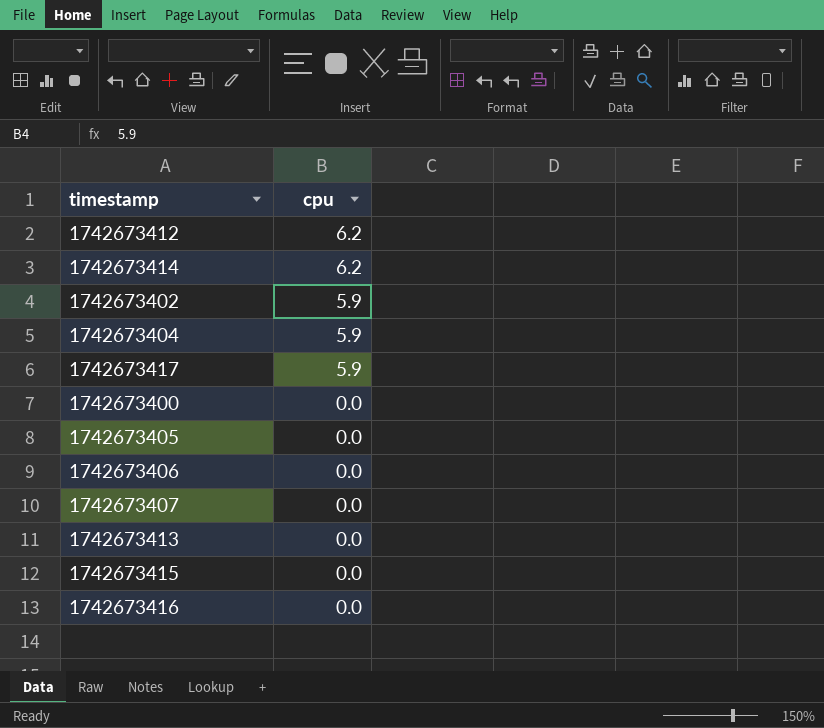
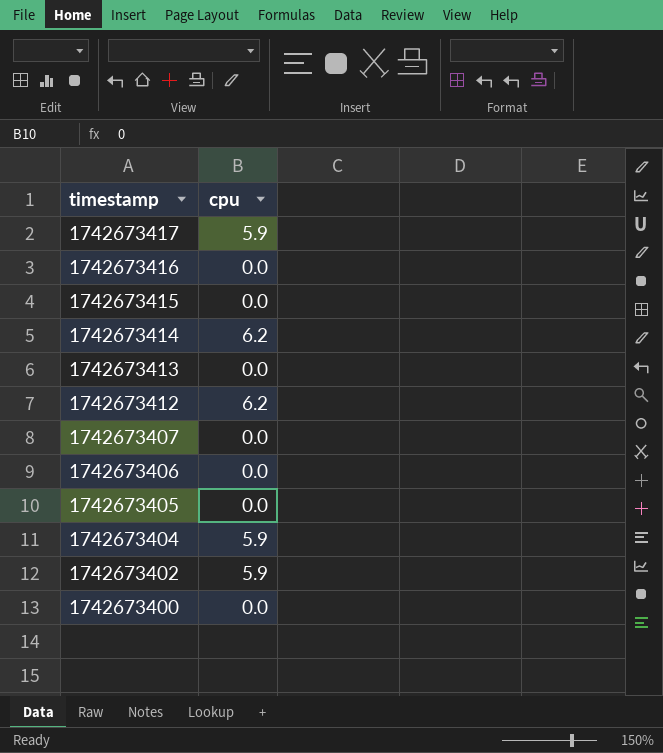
row order: cpu descending -> timestamp descending

